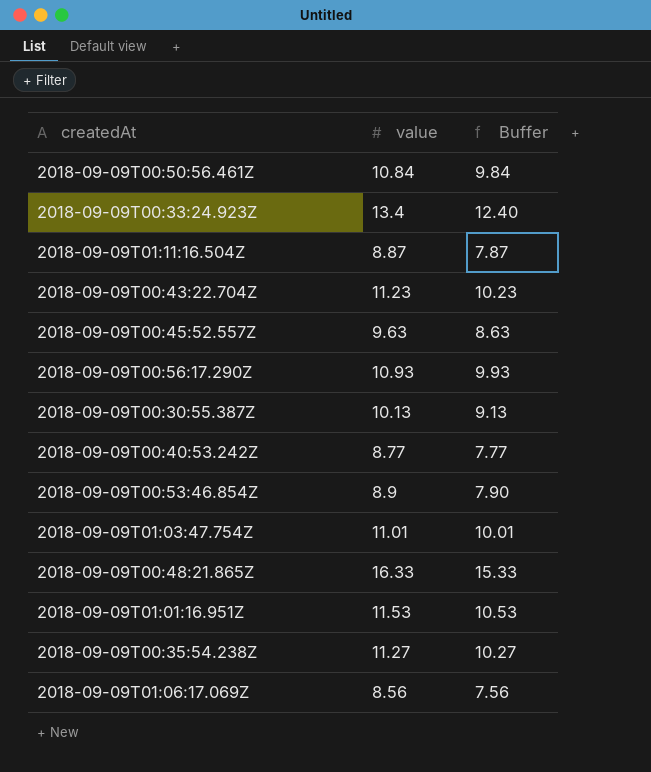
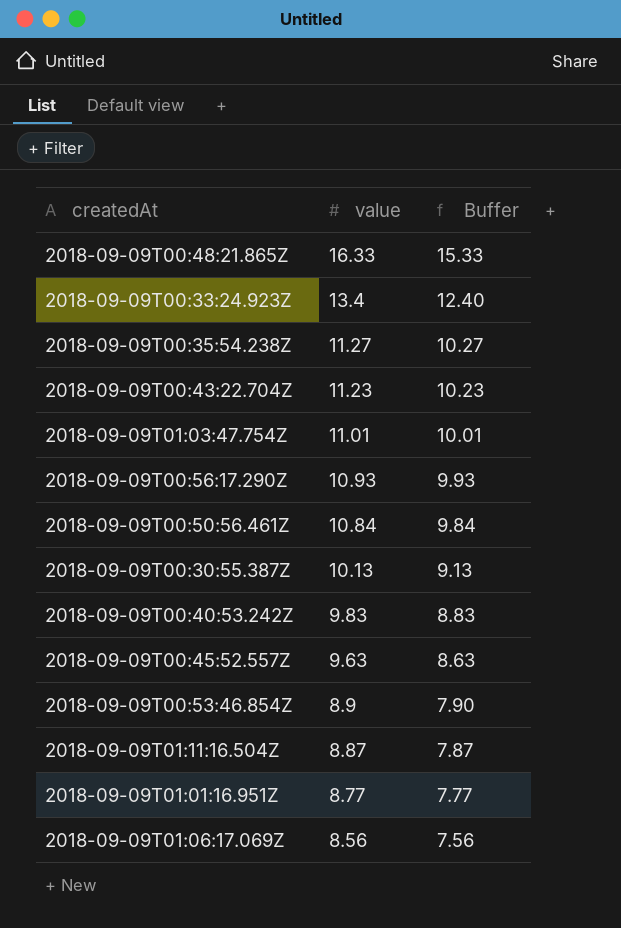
row order: none -> value descending
2018-09-09T00:40:53.242Z | value: 8.77 -> 9.83
2018-09-09T00:40:53.242Z | Buffer: 7.77 -> 8.83
2018-09-09T01:01:16.951Z | value: 11.53 -> 8.77
2018-09-09T01:01:16.951Z | Buffer: 10.53 -> 7.77

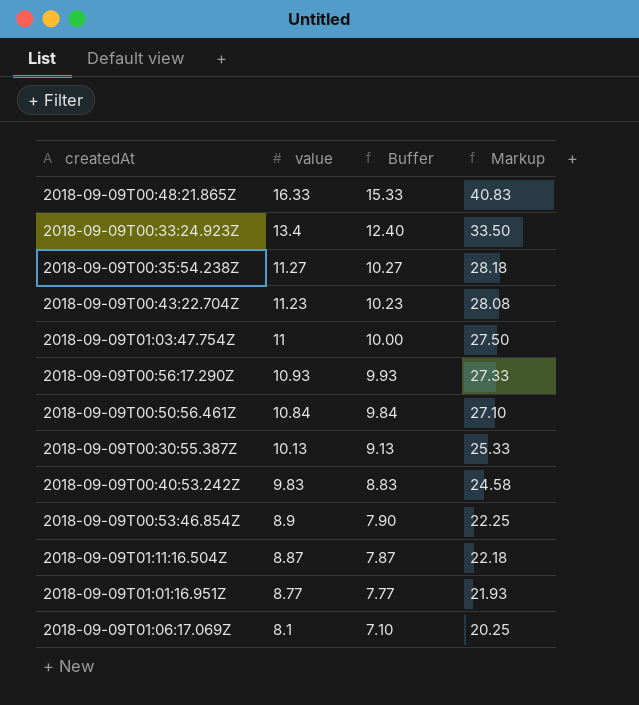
column Markup | formula: none -> [value] * 2.5
row 2018-09-09T00:45:52.557Z: 9.63 | 8.63 -> none
2018-09-09T01:03:47.754Z | value: 11.01 -> 11
2018-09-09T01:03:47.754Z | Buffer: 10.01 -> 10.00
2018-09-09T01:06:17.069Z | value: 8.56 -> 8.1
2018-09-09T01:06:17.069Z | Buffer: 7.56 -> 7.10

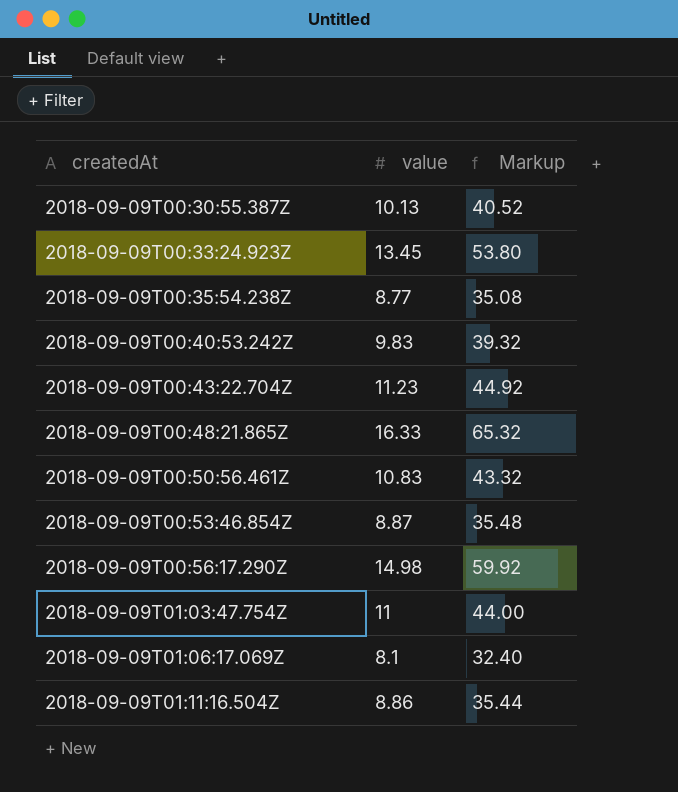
row order: value descending -> createdAt ascending
column Buffer | formula: [value] - 1 -> none
column Markup | formula: [value] * 2.5 -> [value] * 4
row 2018-09-09T01:01:16.951Z: 8.77 | 7.77 | 21.93 -> none
2018-09-09T00:33:24.923Z | value: 13.4 -> 13.45
2018-09-09T00:35:54.238Z | value: 11.27 -> 8.77
2018-09-09T00:50:56.461Z | value: 10.84 -> 10.83
2018-09-09T00:53:46.854Z | value: 8.9 -> 8.87
2018-09-09T00:56:17.290Z | value: 10.93 -> 14.98
2018-09-09T01:11:16.504Z | value: 8.87 -> 8.86

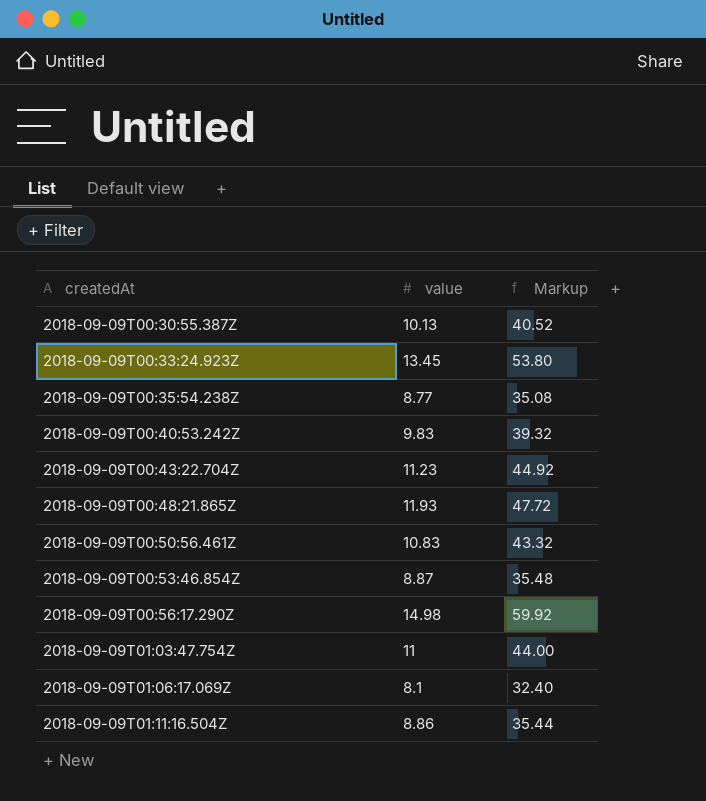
2018-09-09T00:48:21.865Z | value: 16.33 -> 11.93
2018-09-09T00:48:21.865Z | Markup: 65.32 -> 47.72

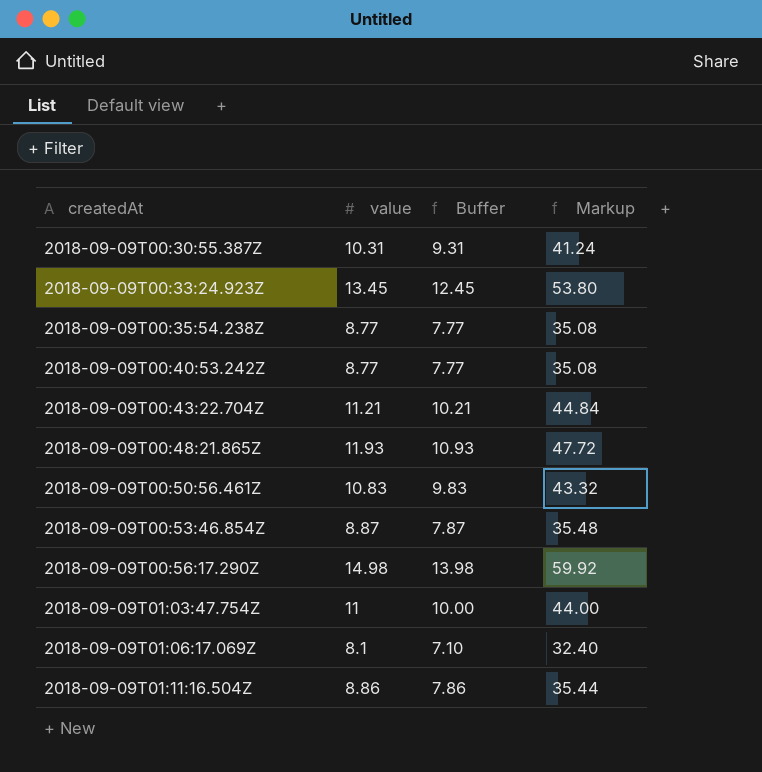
column Buffer | formula: none -> [value] - 1
2018-09-09T00:30:55.387Z | value: 10.13 -> 10.31
2018-09-09T00:30:55.387Z | Markup: 40.52 -> 41.24
2018-09-09T00:40:53.242Z | value: 9.83 -> 8.77
2018-09-09T00:40:53.242Z | Markup: 39.32 -> 35.08
2018-09-09T00:43:22.704Z | value: 11.23 -> 11.21
2018-09-09T00:43:22.704Z | Markup: 44.92 -> 44.84

